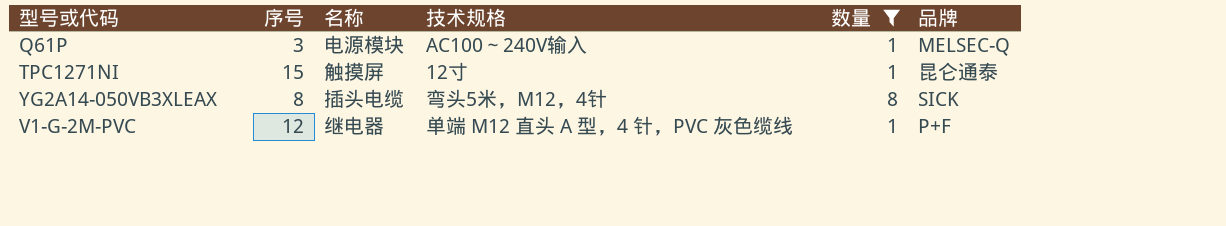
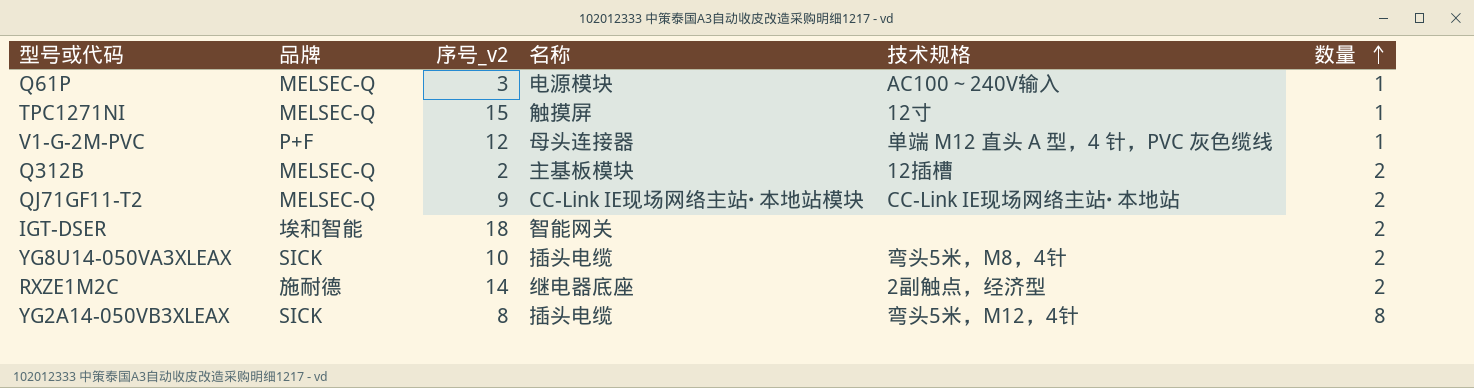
filter: 数量 != 2 -> none
row order: none -> 数量 ascending
column 品牌 | position: 6 -> 2
column name: 序号 -> 序号_v2
TPC1271NI | 品牌: 昆仑通泰 -> MELSEC-Q
V1-G-2M-PVC | 名称: 继电器 -> 母头连接器

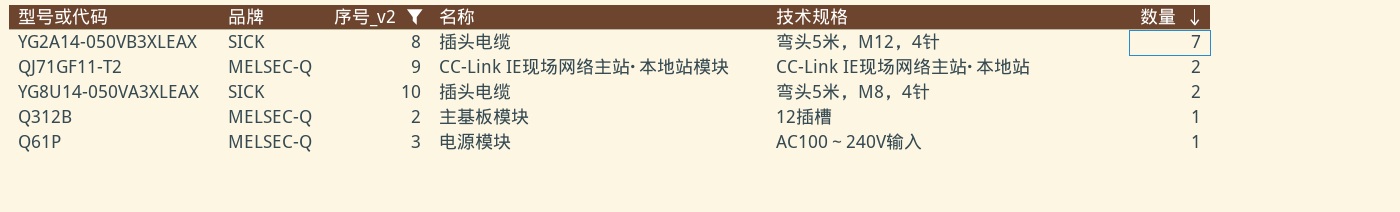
filter: none -> 序号_v2 <= 10
row order: 数量 ascending -> 数量 descending
YG2A14-050VB3XLEAX | 数量: 8 -> 7
Q312B | 数量: 2 -> 1

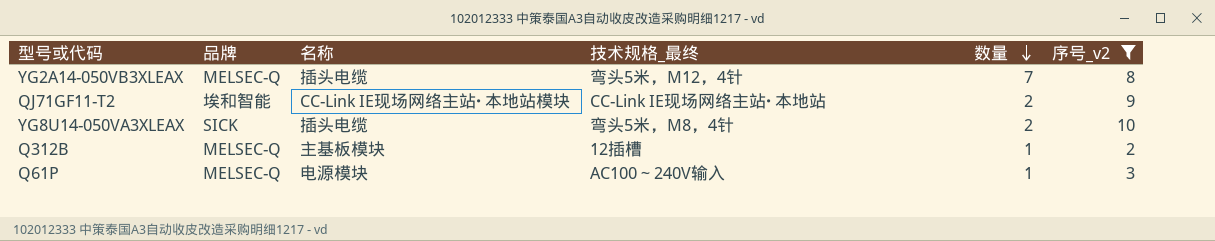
column name: 技术规格 -> 技术规格_最终
column 序号_v2 | position: 3 -> 6
YG2A14-050VB3XLEAX | 品牌: SICK -> MELSEC-Q
QJ71GF11-T2 | 品牌: MELSEC-Q -> 埃和智能

